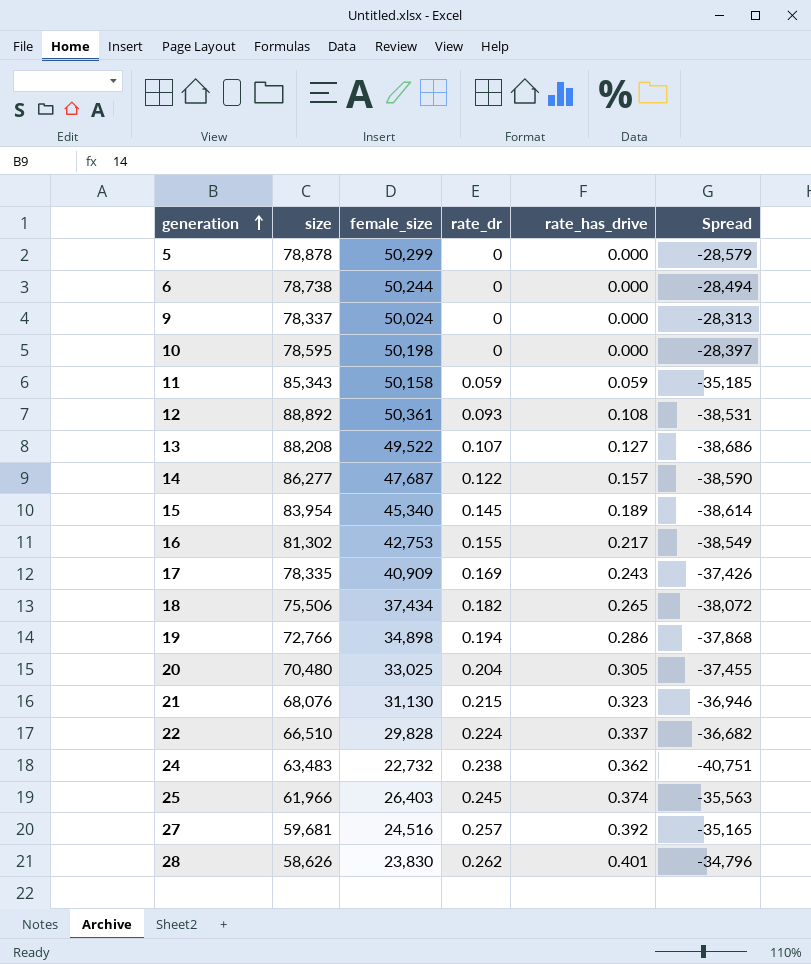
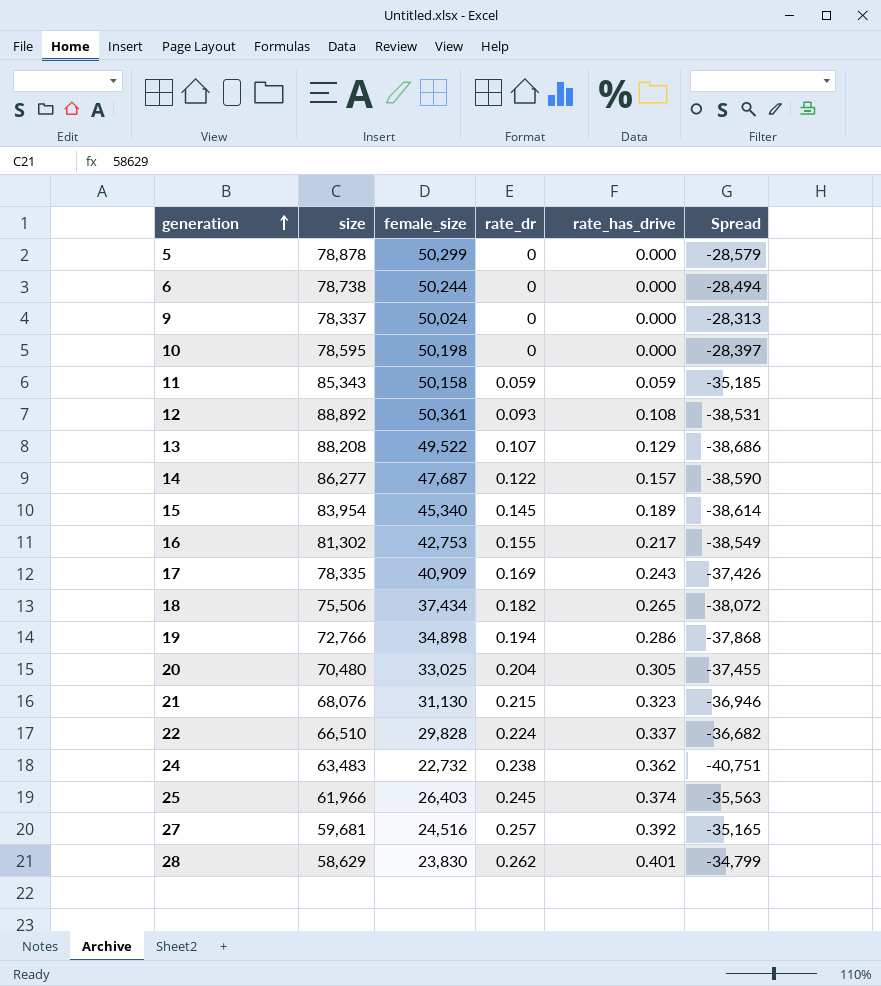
13 | rate_has_drive: 0.127 -> 0.129
28 | size: 58,626 -> 58,629
28 | Spread: -34,796 -> -34,799

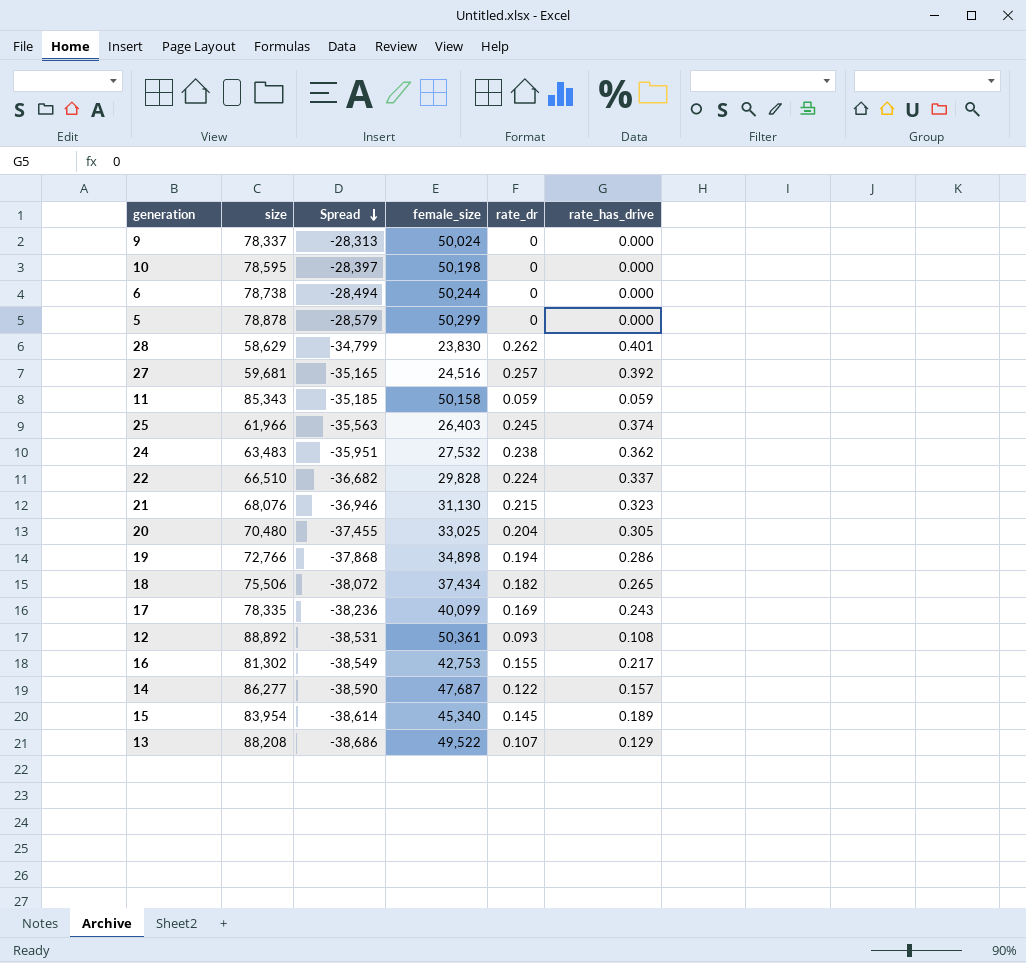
row order: generation ascending -> Spread descending
column Spread | position: 6 -> 3
24 | Spread: -40,751 -> -35,951
24 | female_size: 22,732 -> 27,532
17 | Spread: -37,426 -> -38,236
17 | female_size: 40,909 -> 40,099

